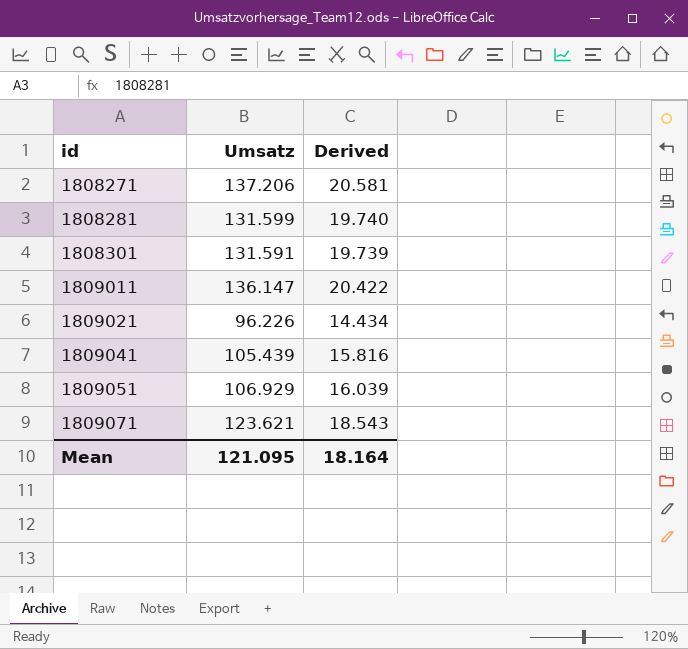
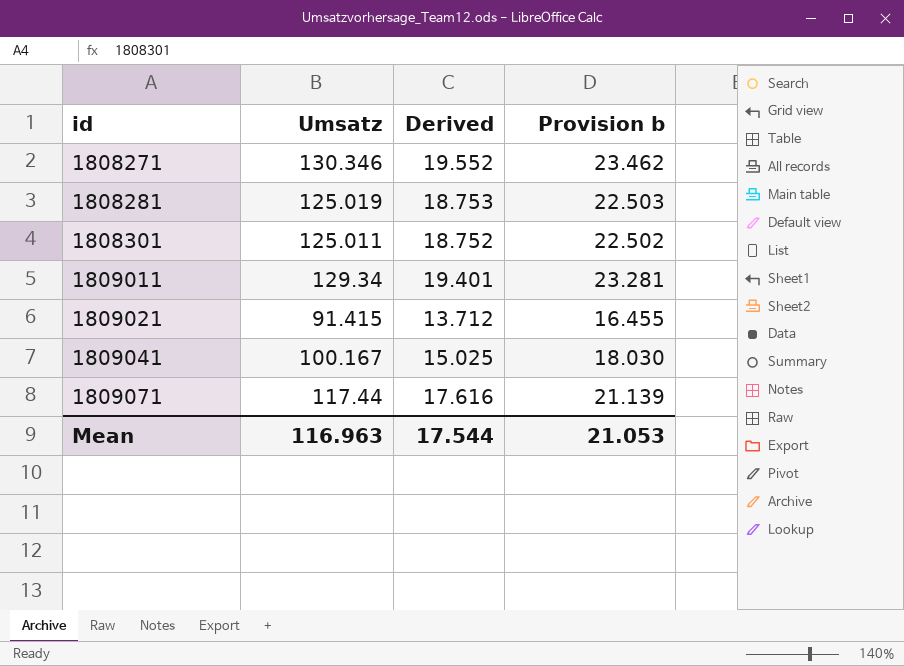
column Provision b | formula: none -> [Umsatz] * 0.18
row 1809051: 106.929 | 16.039 -> none
1808271 | Umsatz: 137.206 -> 130.346
1808271 | Derived: 20.581 -> 19.552
1808281 | Umsatz: 131.599 -> 125.019
1808281 | Derived: 19.740 -> 18.753
1808301 | Umsatz: 131.591 -> 125.011
1808301 | Derived: 19.739 -> 18.752
1809011 | Umsatz: 136.147 -> 129.34
1809011 | Derived: 20.422 -> 19.401
1809021 | Umsatz: 96.226 -> 91.415
1809021 | Derived: 14.434 -> 13.712
1809041 | Umsatz: 105.439 -> 100.167
1809041 | Derived: 15.816 -> 15.025
1809071 | Umsatz: 123.621 -> 117.44
1809071 | Derived: 18.543 -> 17.616
Mean | Umsatz: 121.095 -> 116.963
Mean | Derived: 18.164 -> 17.544

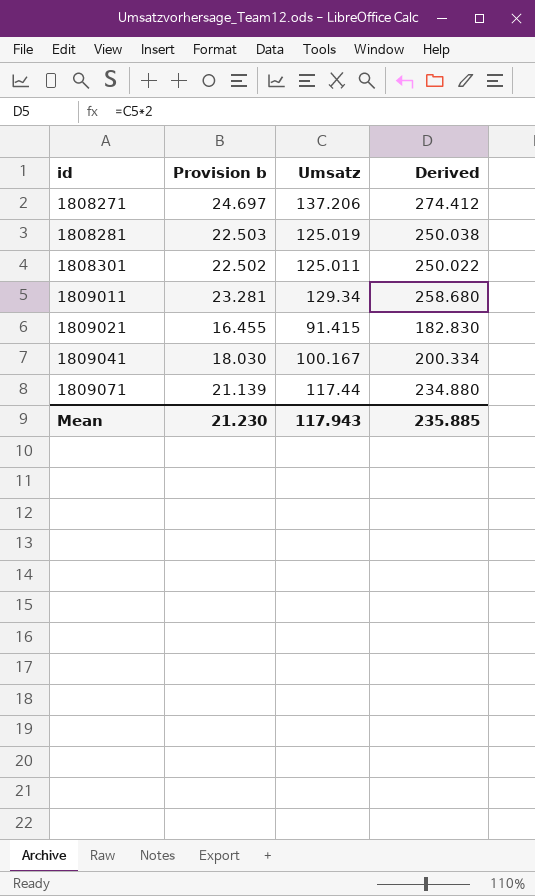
column Provision b | position: 4 -> 2
column Derived | formula: [Umsatz] * 0.15 -> [Umsatz] * 2
1808271 | Provision b: 23.462 -> 24.697
1808271 | Umsatz: 130.346 -> 137.206
Mean | Provision b: 21.053 -> 21.230
Mean | Umsatz: 116.963 -> 117.943
Mean | Derived: 17.544 -> 235.885

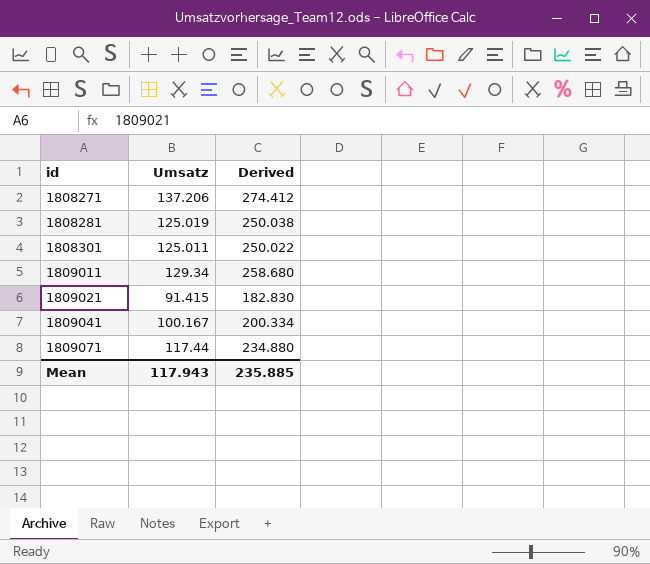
column Provision b | formula: [Umsatz] * 0.18 -> none

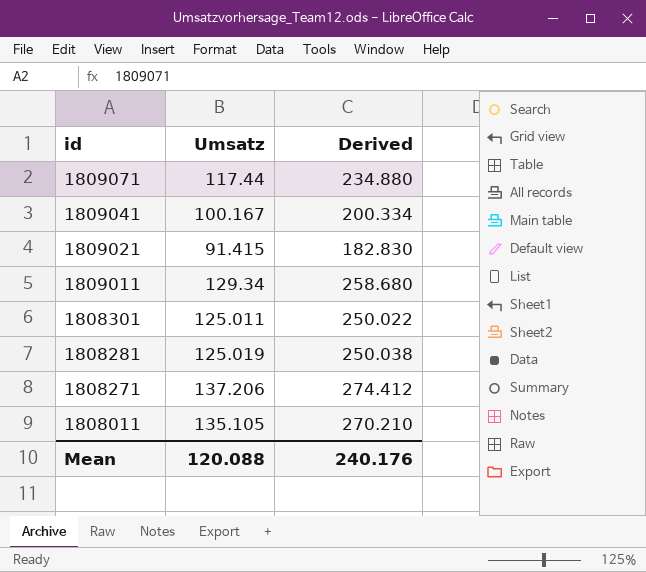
row order: id ascending -> id descending
row 1808011: none -> 135.105 | 270.210
Mean | Umsatz: 117.943 -> 120.088
Mean | Derived: 235.885 -> 240.176

